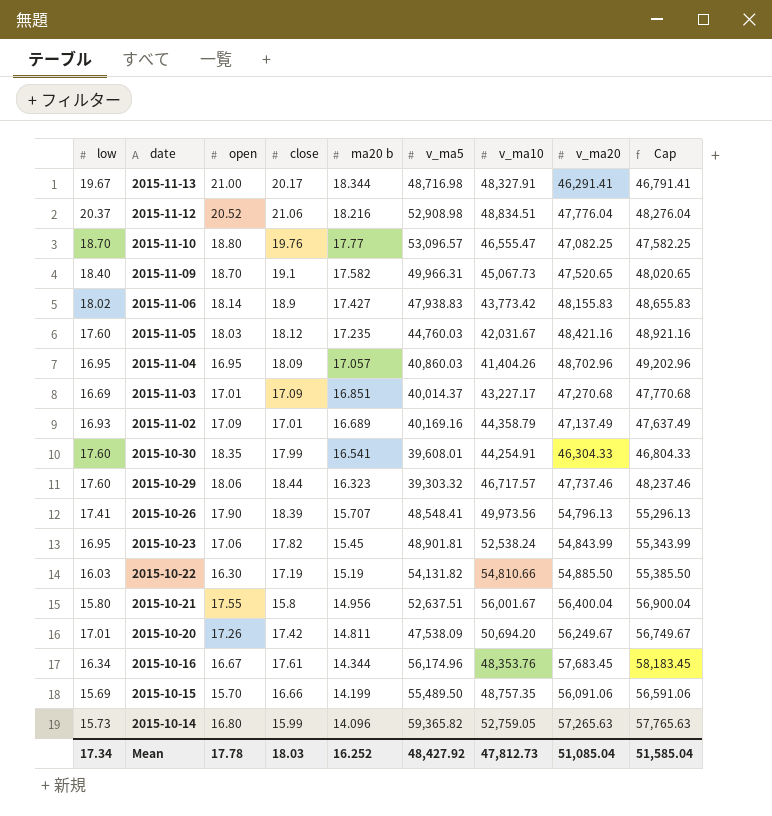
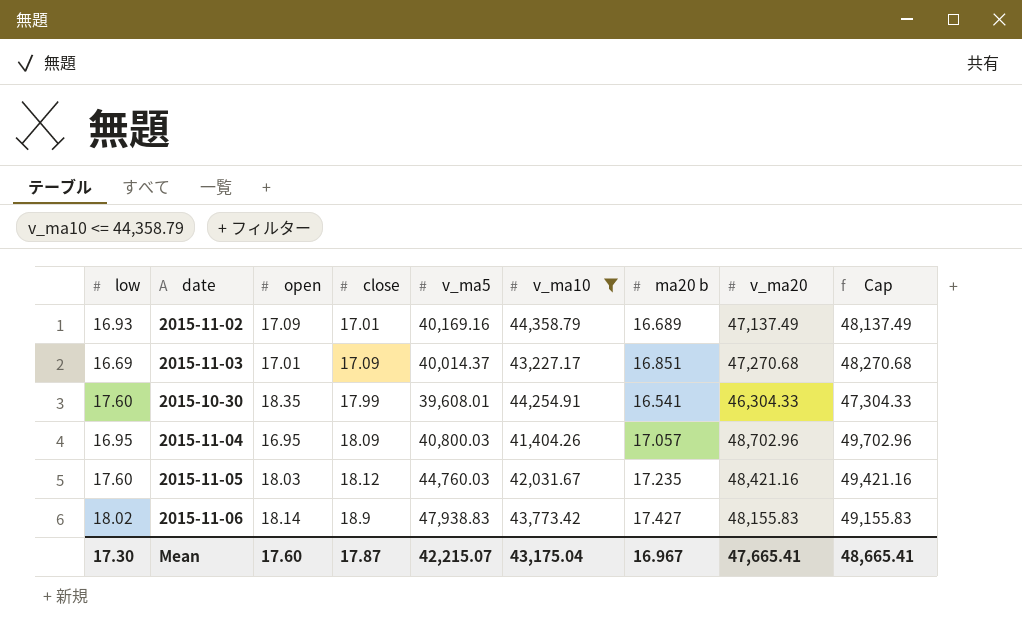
filter: none -> v_ma10 <= 44,358.79
row order: date descending -> close ascending
column ma20 b | position: 5 -> 7
column Cap | formula: [v_ma20] + 500 -> [v_ma20] + 1000
2015-11-04 | v_ma5: 40,860.03 -> 40,800.03
Mean | low: 17.34 -> 17.30
Mean | open: 17.78 -> 17.60
Mean | close: 18.03 -> 17.87
Mean | v_ma5: 48,427.92 -> 42,215.07
Mean | v_ma10: 47,812.73 -> 43,175.04
Mean | ma20 b: 16.252 -> 16.967
Mean | v_ma20: 51,085.04 -> 47,665.41
Mean | Cap: 51,585.04 -> 48,665.41

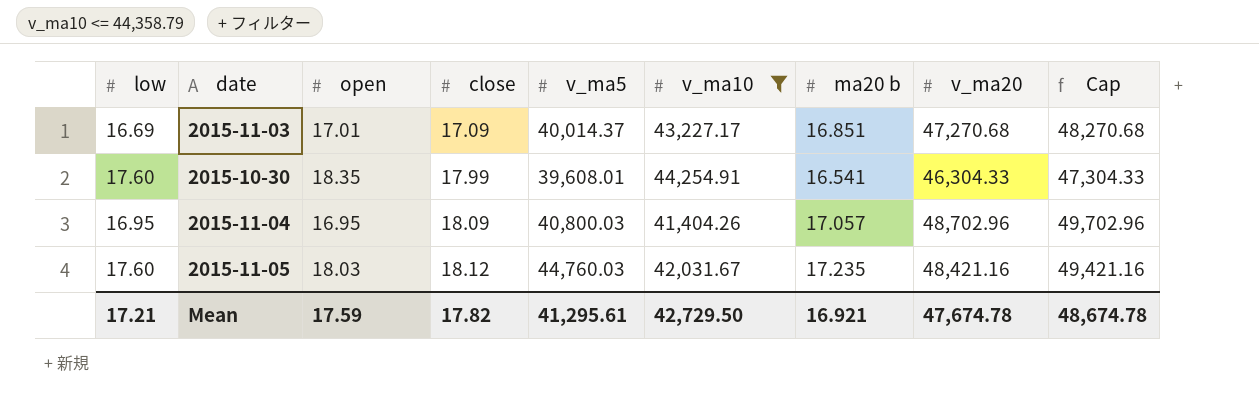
row 2015-11-02: 16.93 | 17.09 | 17.01 | 40,169.16 | 44,358.79 | 16.689 | 47,137.49 | 48,137.49 -> none
row 2015-11-06: 18.02 | 18.14 | 18.9 | 47,938.83 | 43,773.42 | 17.427 | 48,155.83 | 49,155.83 -> none
Mean | low: 17.30 -> 17.21
Mean | open: 17.60 -> 17.59
Mean | close: 17.87 -> 17.82
Mean | v_ma5: 42,215.07 -> 41,295.61
Mean | v_ma10: 43,175.04 -> 42,729.50
Mean | ma20 b: 16.967 -> 16.921
Mean | v_ma20: 47,665.41 -> 47,674.78
Mean | Cap: 48,665.41 -> 48,674.78

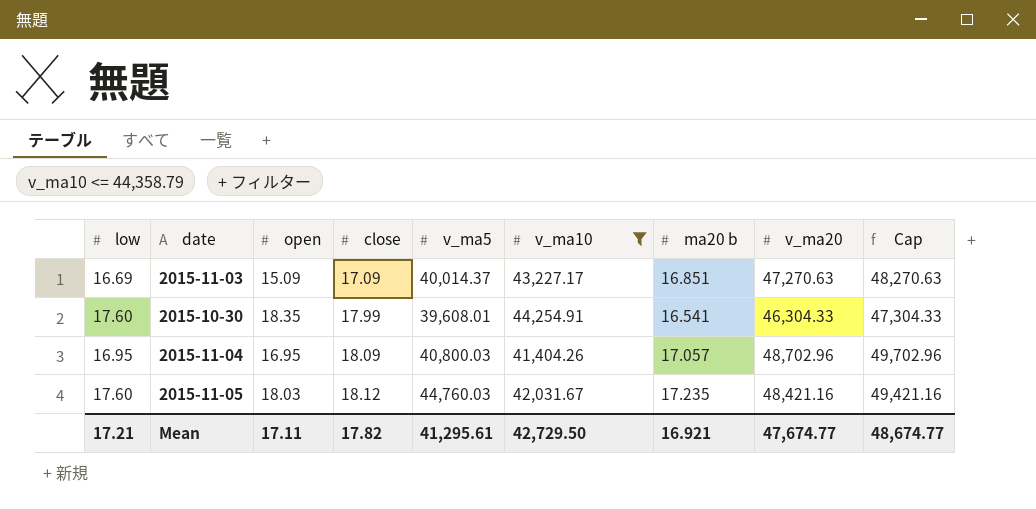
2015-11-03 | open: 17.01 -> 15.09
2015-11-03 | v_ma20: 47,270.68 -> 47,270.63
2015-11-03 | Cap: 48,270.68 -> 48,270.63
Mean | open: 17.59 -> 17.11
Mean | v_ma20: 47,674.78 -> 47,674.77
Mean | Cap: 48,674.78 -> 48,674.77

